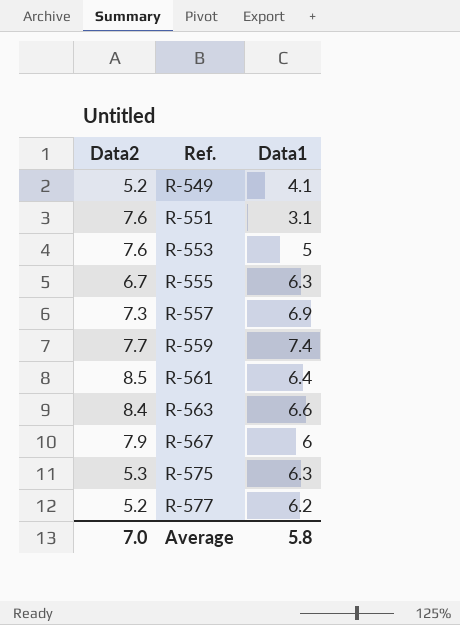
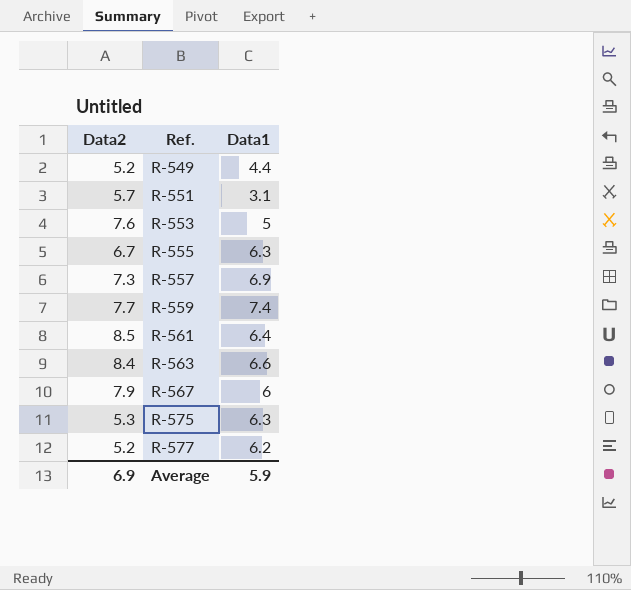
R-549 | Data1: 4.1 -> 4.4
R-551 | Data2: 7.6 -> 5.7
Average | Data2: 7.0 -> 6.9
Average | Data1: 5.8 -> 5.9

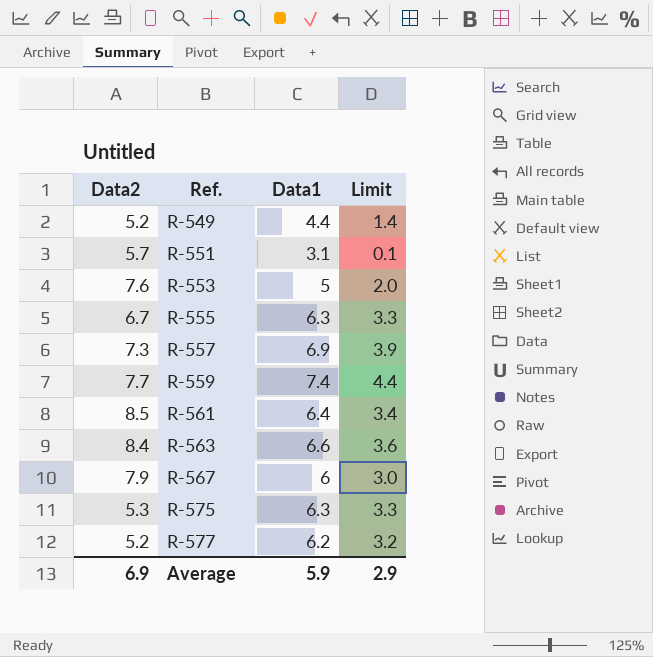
column Limit | formula: none -> [Data1] - 3

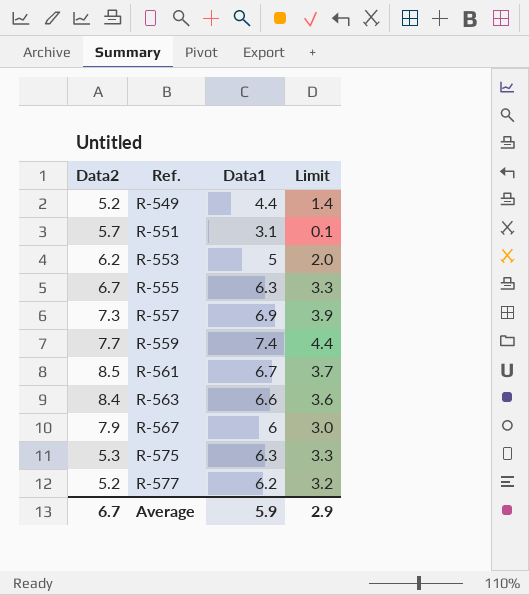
R-553 | Data2: 7.6 -> 6.2
R-561 | Data1: 6.4 -> 6.7
R-561 | Limit: 3.4 -> 3.7
Average | Data2: 6.9 -> 6.7

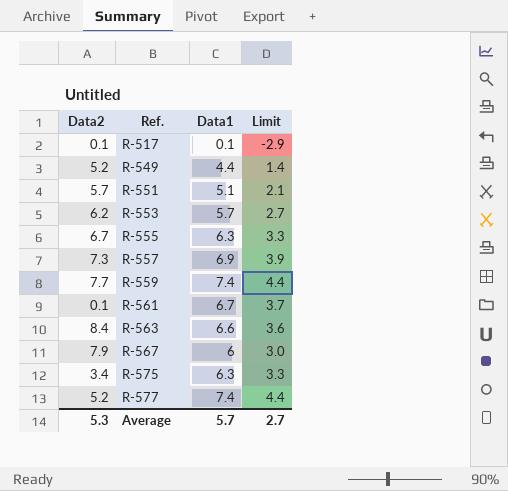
row R-517: none -> 0.1 | 0.1 | -2.9
R-551 | Data1: 3.1 -> 5.1
R-551 | Limit: 0.1 -> 2.1
R-553 | Data1: 5 -> 5.7
R-553 | Limit: 2.0 -> 2.7
R-561 | Data2: 8.5 -> 0.1
R-575 | Data2: 5.3 -> 3.4
R-577 | Data1: 6.2 -> 7.4
R-577 | Limit: 3.2 -> 4.4
Average | Data2: 6.7 -> 5.3
Average | Data1: 5.9 -> 5.7
Average | Limit: 2.9 -> 2.7

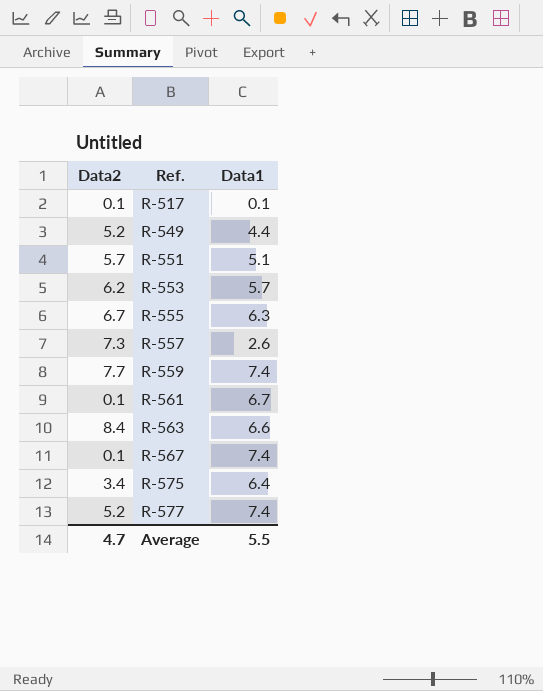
column Limit | formula: [Data1] - 3 -> none
R-557 | Data1: 6.9 -> 2.6
R-567 | Data2: 7.9 -> 0.1
R-567 | Data1: 6 -> 7.4
R-575 | Data1: 6.3 -> 6.4
Average | Data2: 5.3 -> 4.7
Average | Data1: 5.7 -> 5.5

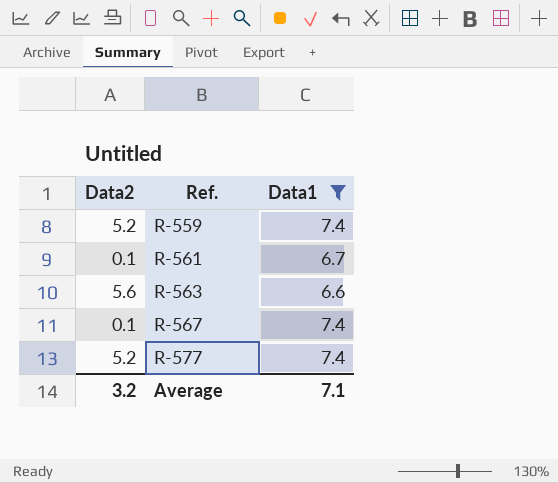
filter: none -> Data1 >= 6.6
R-559 | Data2: 7.7 -> 5.2
R-563 | Data2: 8.4 -> 5.6
Average | Data2: 4.7 -> 3.2
Average | Data1: 5.5 -> 7.1

